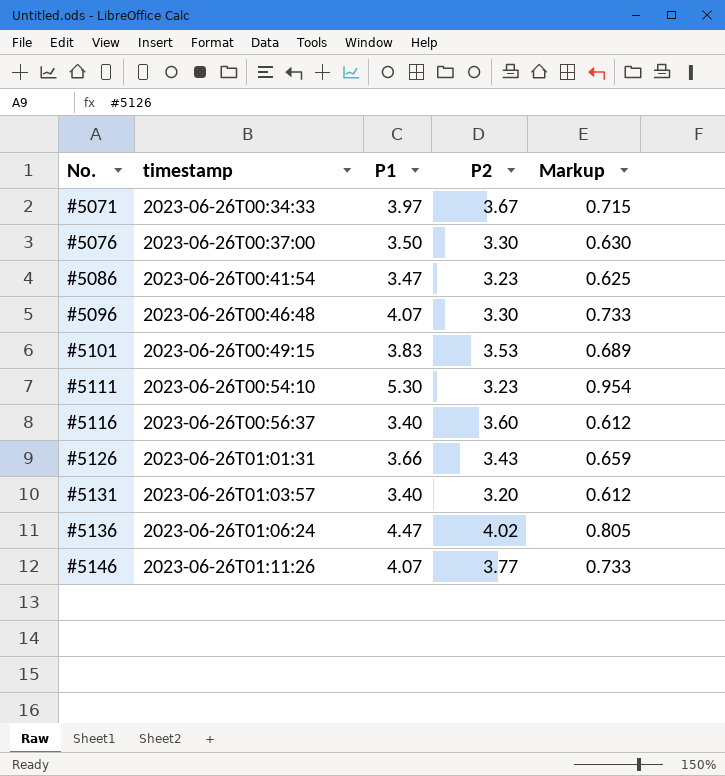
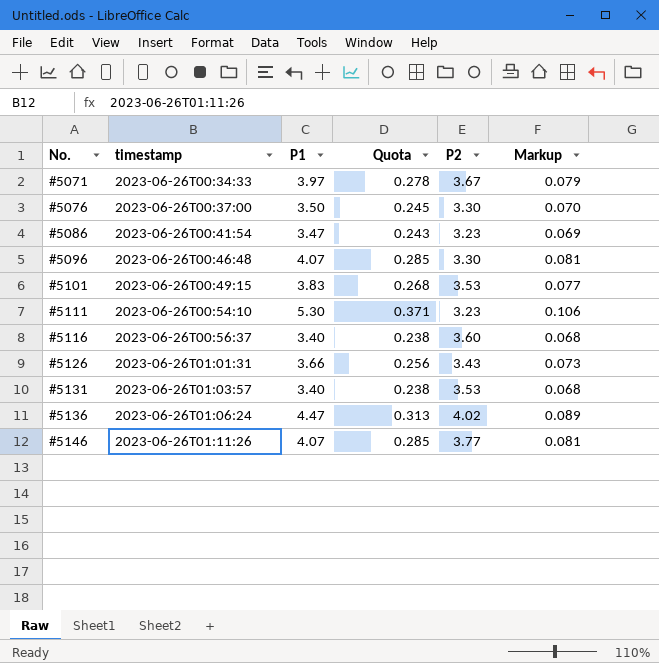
column Quota | formula: none -> [P1] * 0.07
column Markup | formula: [P1] * 0.18 -> [P1] * 0.02
#5131 | P2: 3.20 -> 3.53

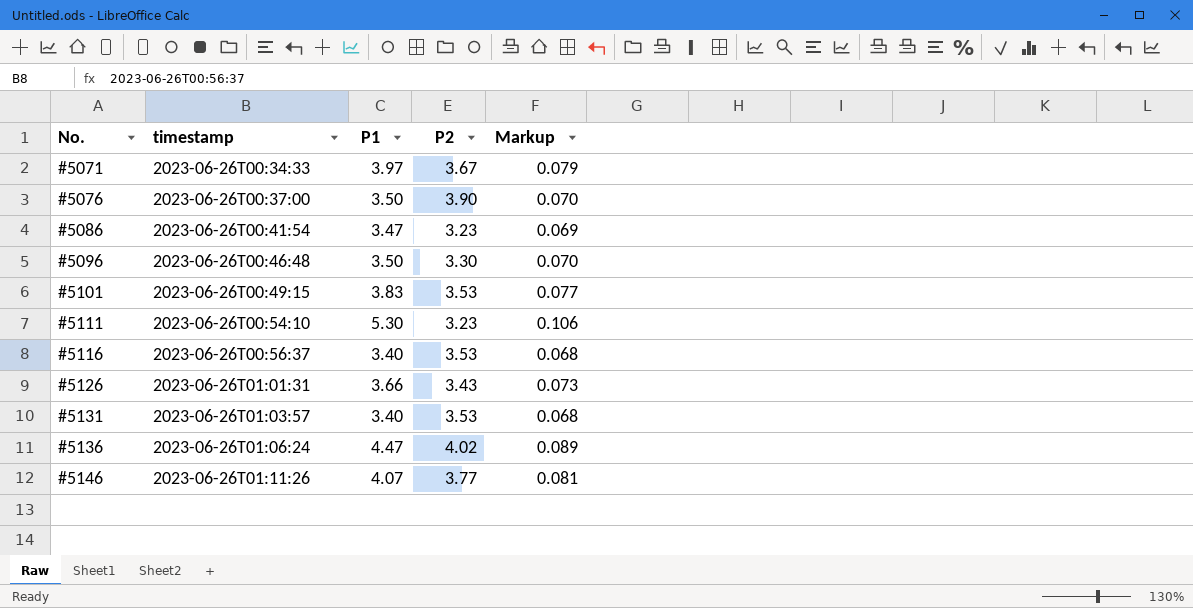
column Quota | formula: [P1] * 0.07 -> none
#5076 | P2: 3.30 -> 3.90
#5096 | P1: 4.07 -> 3.50
#5096 | Markup: 0.081 -> 0.070
#5116 | P2: 3.60 -> 3.53

